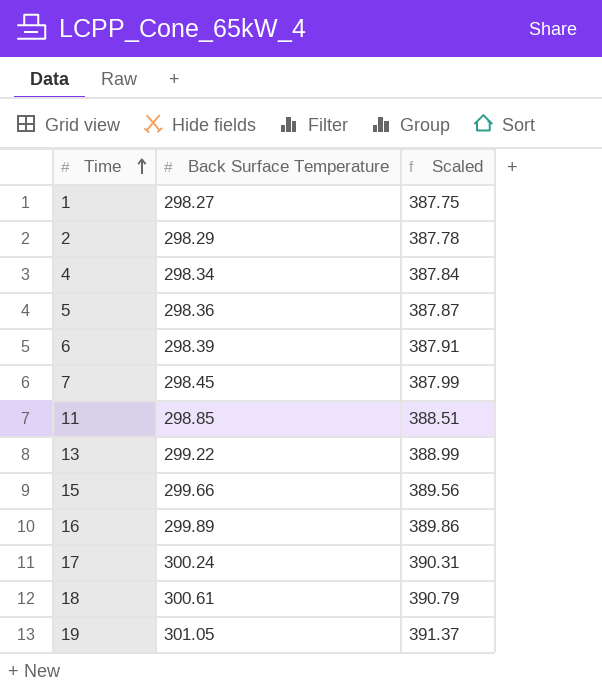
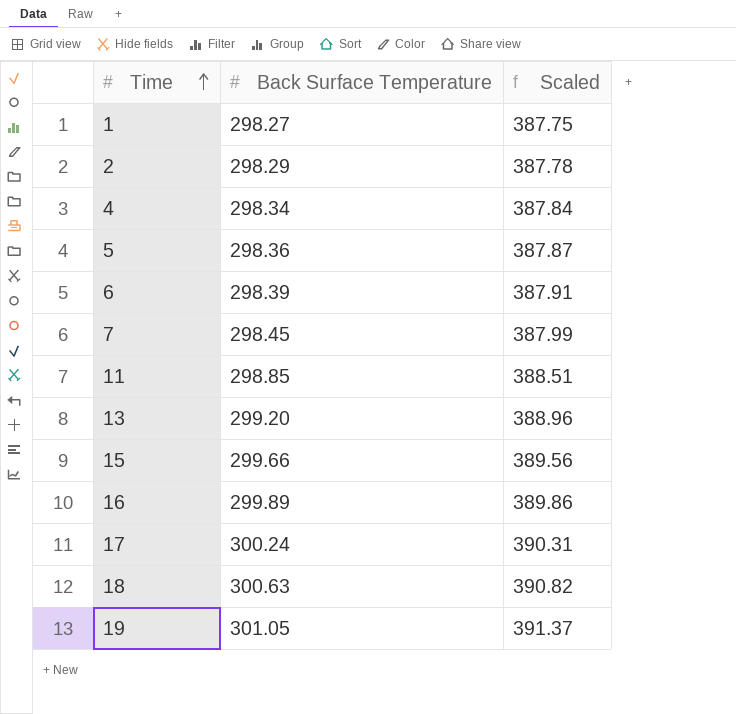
13 | Back Surface Temperature: 299.22 -> 299.20
13 | Scaled: 388.99 -> 388.96
18 | Back Surface Temperature: 300.61 -> 300.63
18 | Scaled: 390.79 -> 390.82

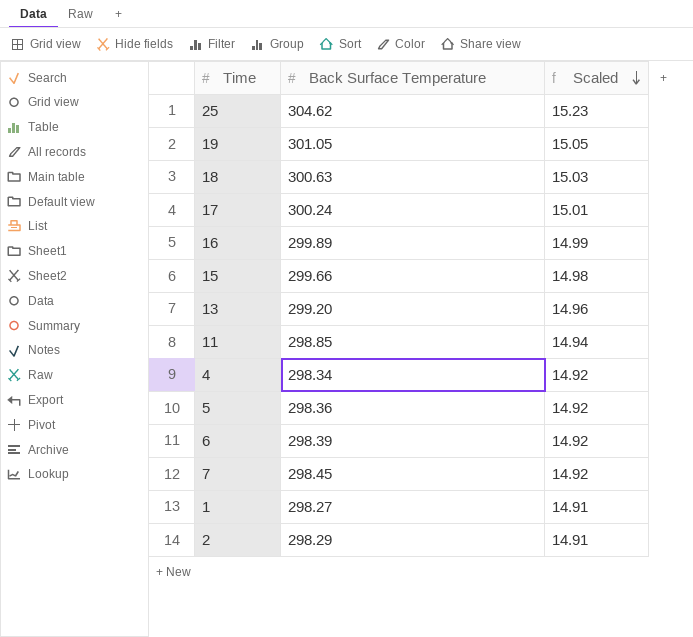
row order: Time ascending -> Scaled descending
column Scaled | formula: [Back Surface Temperature] * 1.3 -> [Back Surface Temperature] * 0.05
row 25: none -> 304.62 | 15.23

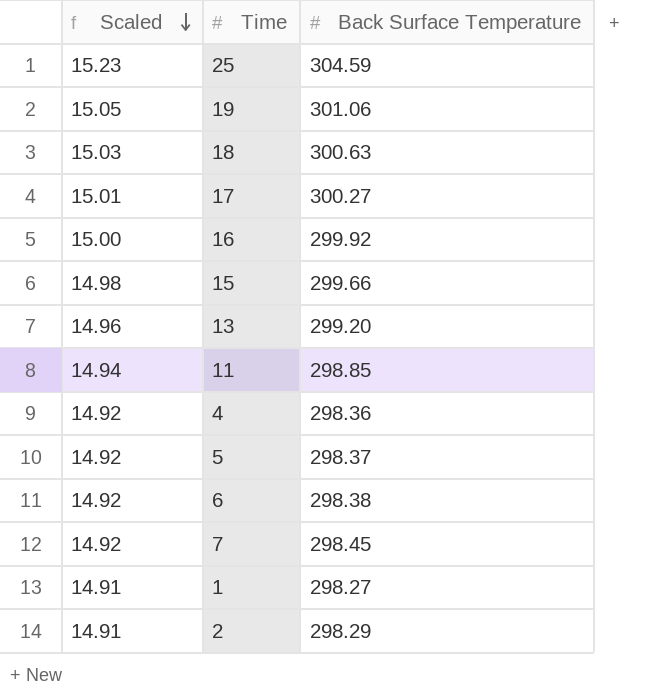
column Scaled | position: 3 -> 1
25 | Back Surface Temperature: 304.62 -> 304.59
19 | Back Surface Temperature: 301.05 -> 301.06
17 | Back Surface Temperature: 300.24 -> 300.27
16 | Scaled: 14.99 -> 15.00
16 | Back Surface Temperature: 299.89 -> 299.92
4 | Back Surface Temperature: 298.34 -> 298.36
5 | Back Surface Temperature: 298.36 -> 298.37
6 | Back Surface Temperature: 298.39 -> 298.38

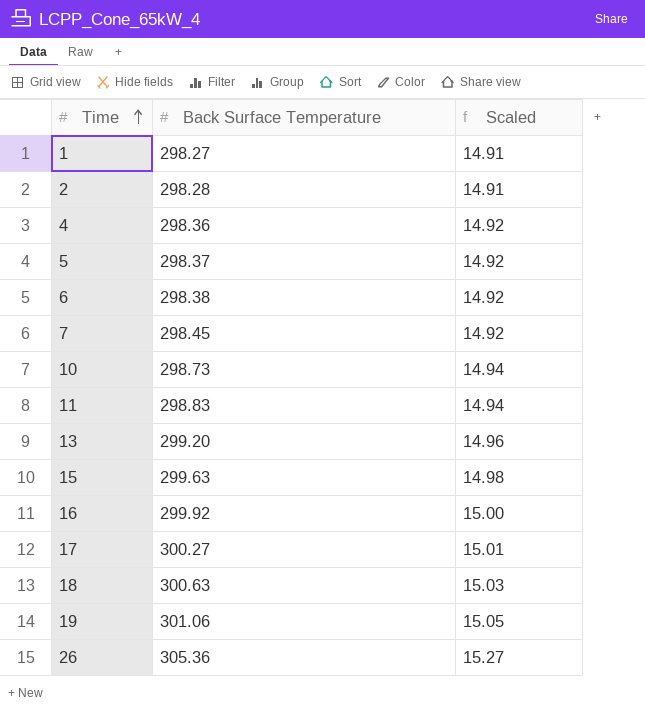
row order: Scaled descending -> Time ascending
column Scaled | position: 1 -> 3
row 25: 15.23 | 304.59 -> none
2 | Back Surface Temperature: 298.29 -> 298.28
row 10: none -> 298.73 | 14.94
11 | Back Surface Temperature: 298.85 -> 298.83
15 | Back Surface Temperature: 299.66 -> 299.63
row 26: none -> 305.36 | 15.27

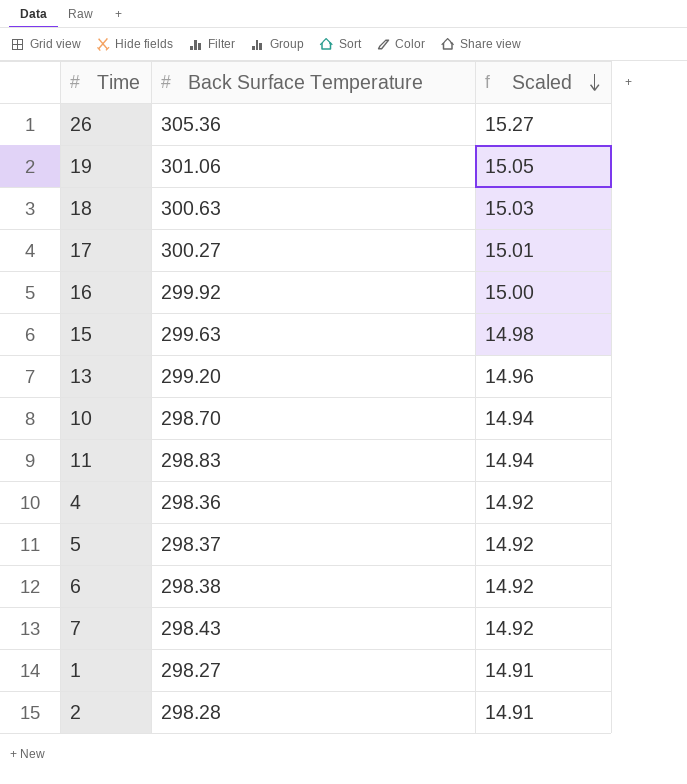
row order: Time ascending -> Scaled descending
10 | Back Surface Temperature: 298.73 -> 298.70
7 | Back Surface Temperature: 298.45 -> 298.43

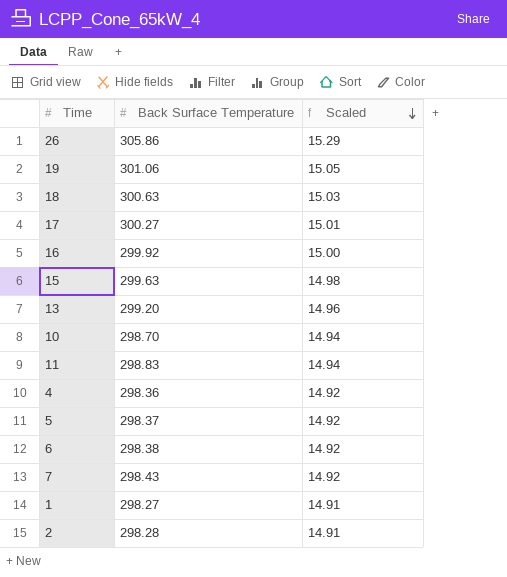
26 | Back Surface Temperature: 305.36 -> 305.86
26 | Scaled: 15.27 -> 15.29

